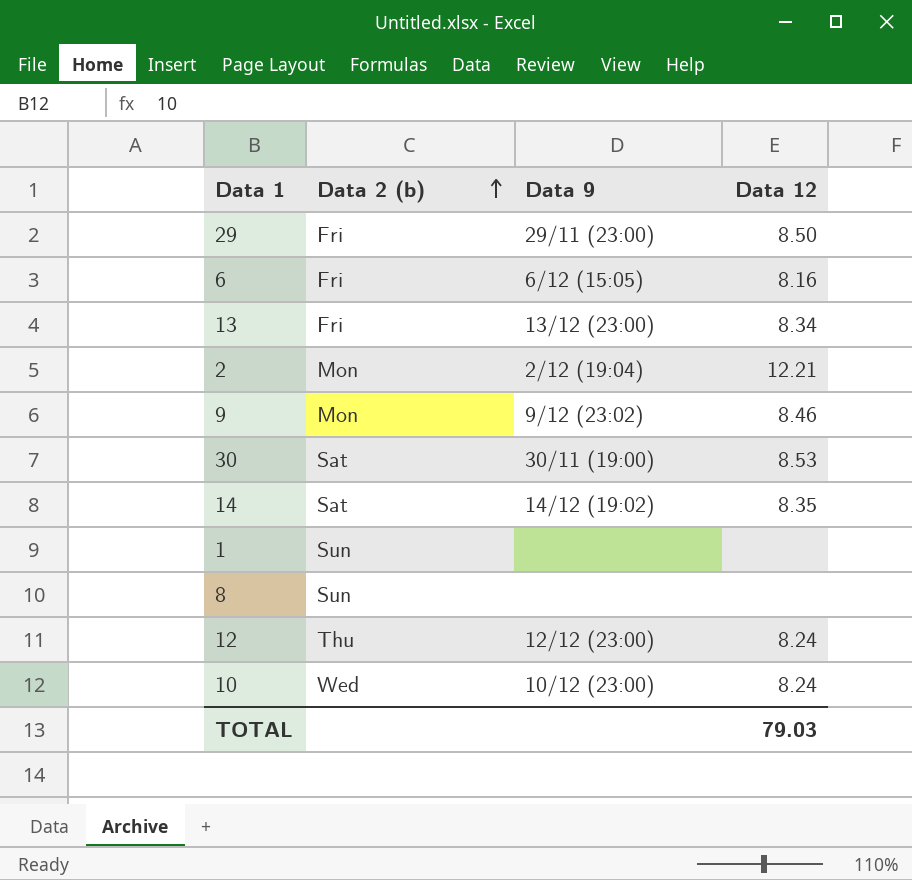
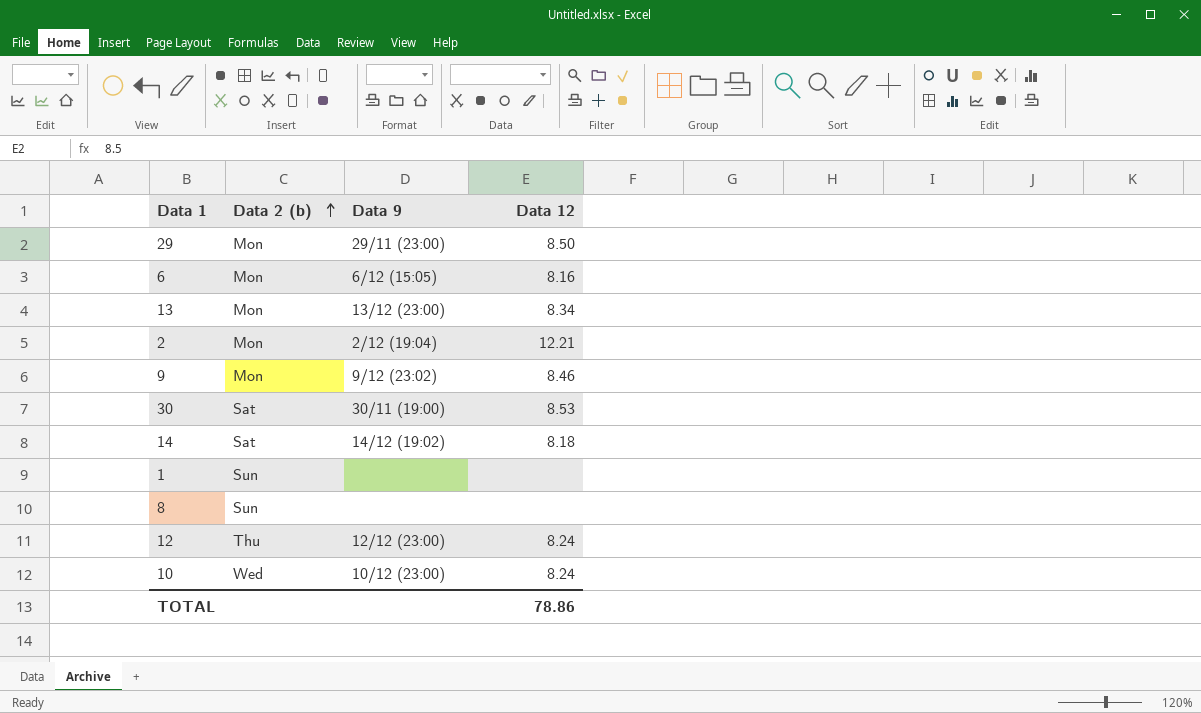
29 | Data 2 (b): Fri -> Mon
6 | Data 2 (b): Fri -> Mon
13 | Data 2 (b): Fri -> Mon
14 | Data 12: 8.35 -> 8.18
TOTAL | Data 12: 79.03 -> 78.86

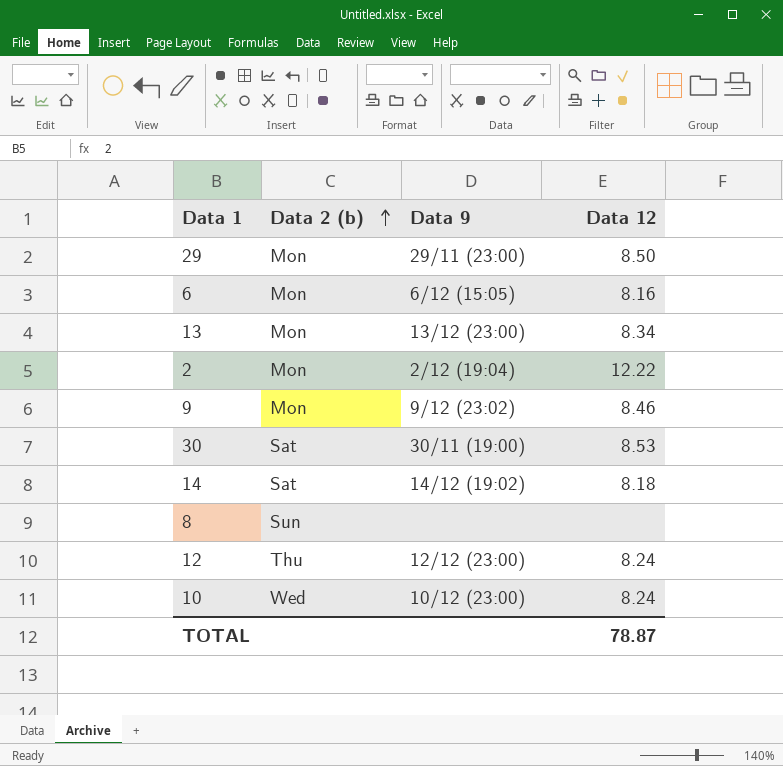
row 1: Sun | none | none -> none
2 | Data 12: 12.21 -> 12.22
TOTAL | Data 12: 78.86 -> 78.87

